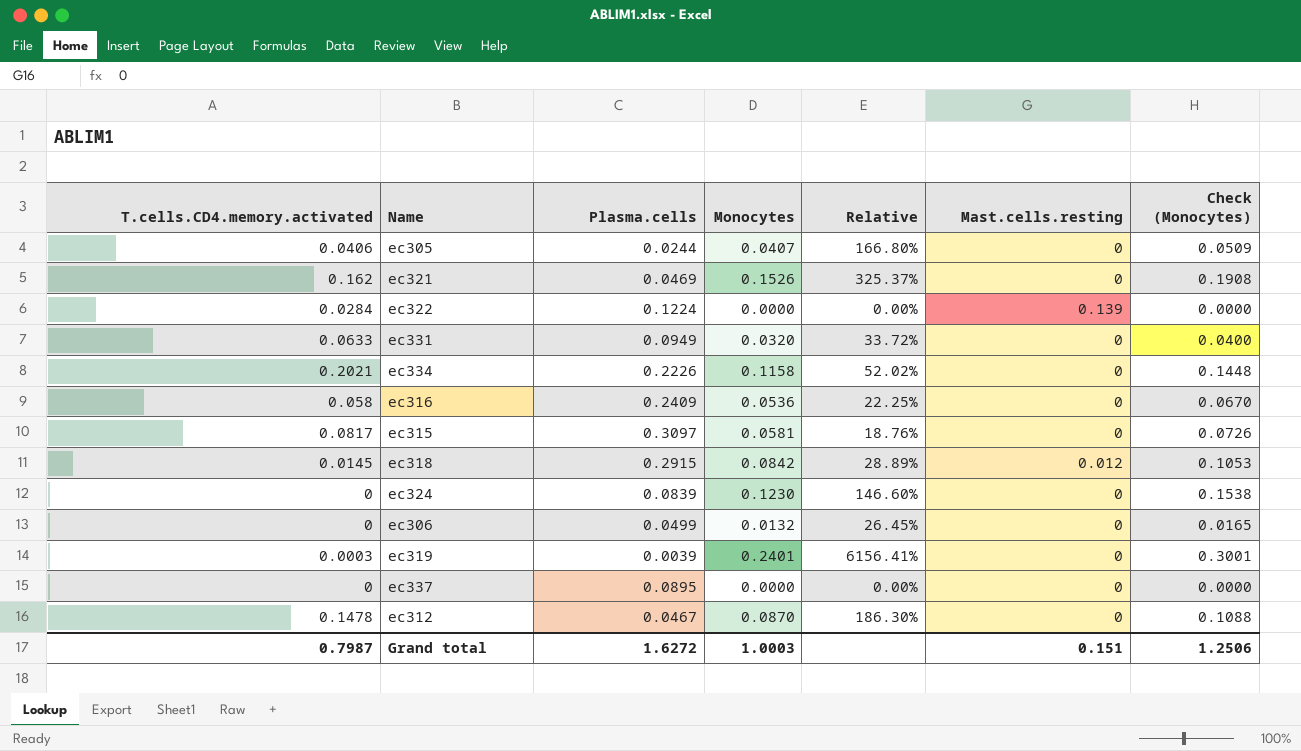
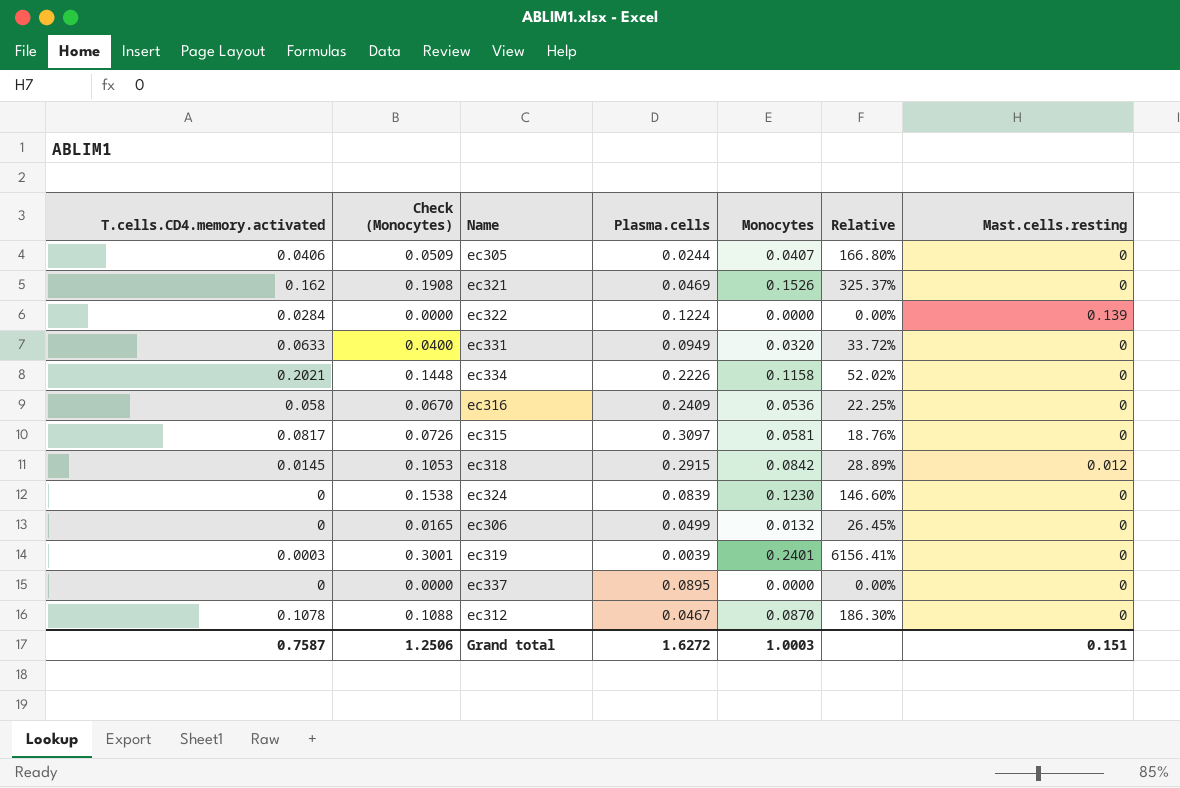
column Check (Monocytes) | position: 7 -> 2
ec312 | T.cells.CD4.memory.activated: 0.1478 -> 0.1078
Grand total | T.cells.CD4.memory.activated: 0.7987 -> 0.7587

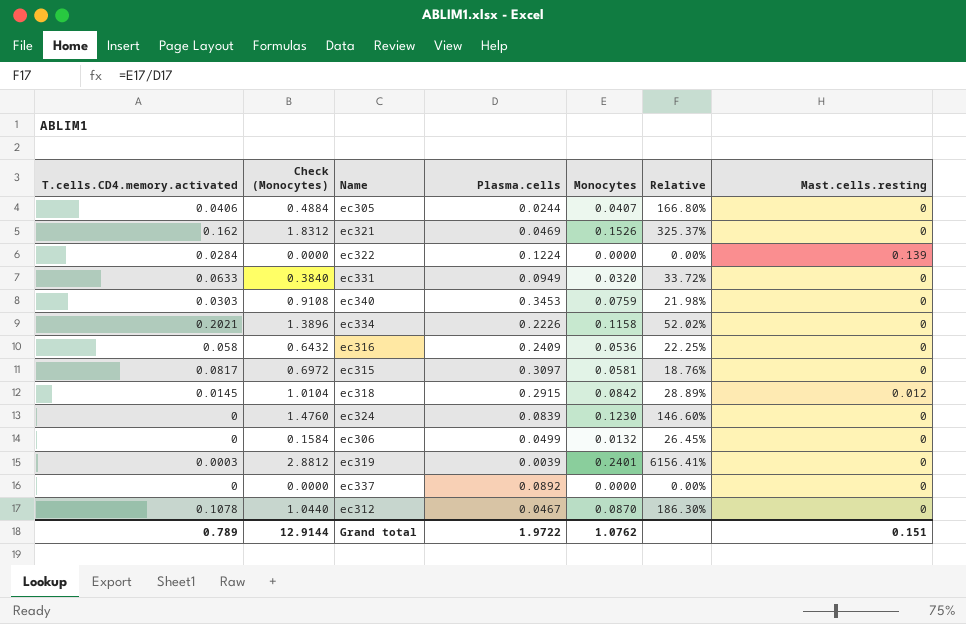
column Check (Monocytes) | formula: [Monocytes] * 1.25 -> [Monocytes] * 12
row ec340: none -> 0.0303 | 0.9108 | 0.3453 | 0.0759 | 21.98% | 0
ec337 | Plasma.cells: 0.0895 -> 0.0892
Grand total | T.cells.CD4.memory.activated: 0.7587 -> 0.789
Grand total | Check (Monocytes): 1.2506 -> 12.9144
Grand total | Plasma.cells: 1.6272 -> 1.9722
Grand total | Monocytes: 1.0003 -> 1.0762

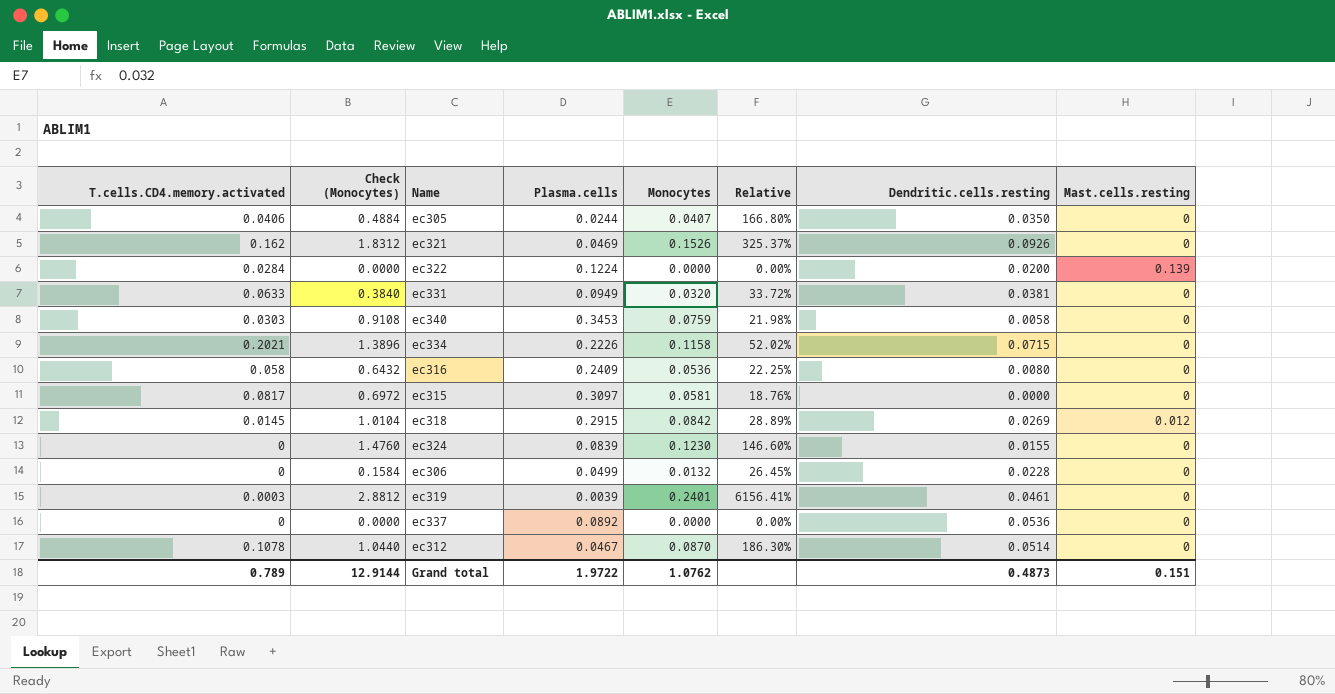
column Dendritic.cells.resting | position: none -> 7

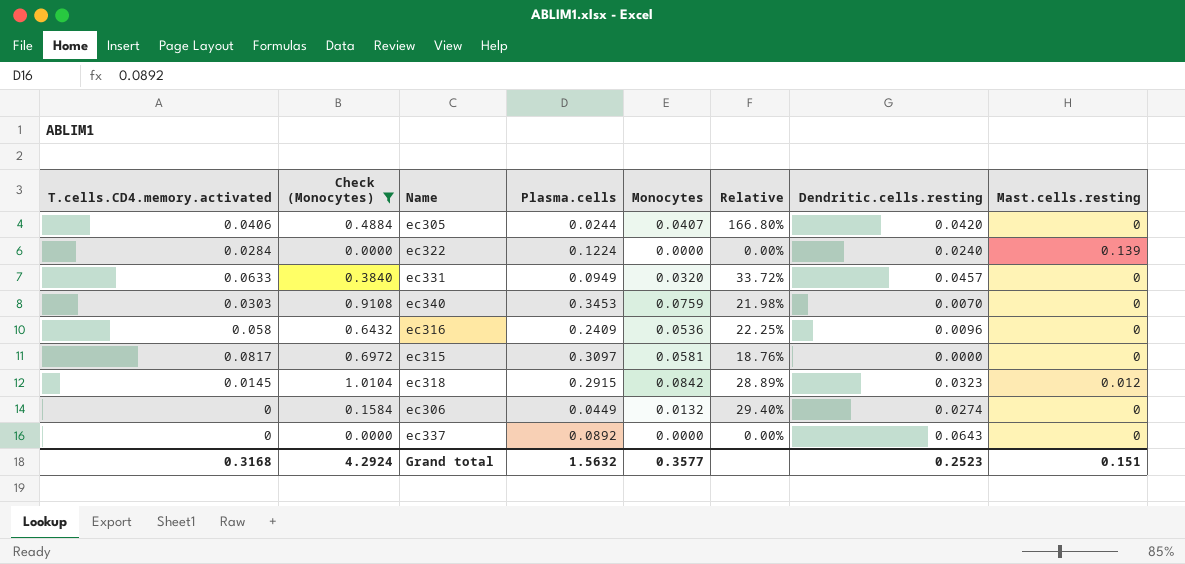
filter: none -> Check (Monocytes) <= 1.0104
ec305 | Dendritic.cells.resting: 0.0350 -> 0.0420
ec322 | Dendritic.cells.resting: 0.0200 -> 0.0240
ec331 | Dendritic.cells.resting: 0.0381 -> 0.0457
ec340 | Dendritic.cells.resting: 0.0058 -> 0.0070
ec316 | Dendritic.cells.resting: 0.0080 -> 0.0096
ec318 | Dendritic.cells.resting: 0.0269 -> 0.0323
ec306 | Plasma.cells: 0.0499 -> 0.0449
ec306 | Relative: 26.45% -> 29.40%
ec306 | Dendritic.cells.resting: 0.0228 -> 0.0274
ec337 | Dendritic.cells.resting: 0.0536 -> 0.0643
Grand total | T.cells.CD4.memory.activated: 0.789 -> 0.3168
Grand total | Check (Monocytes): 12.9144 -> 4.2924
Grand total | Plasma.cells: 1.9722 -> 1.5632
Grand total | Monocytes: 1.0762 -> 0.3577
Grand total | Dendritic.cells.resting: 0.4873 -> 0.2523

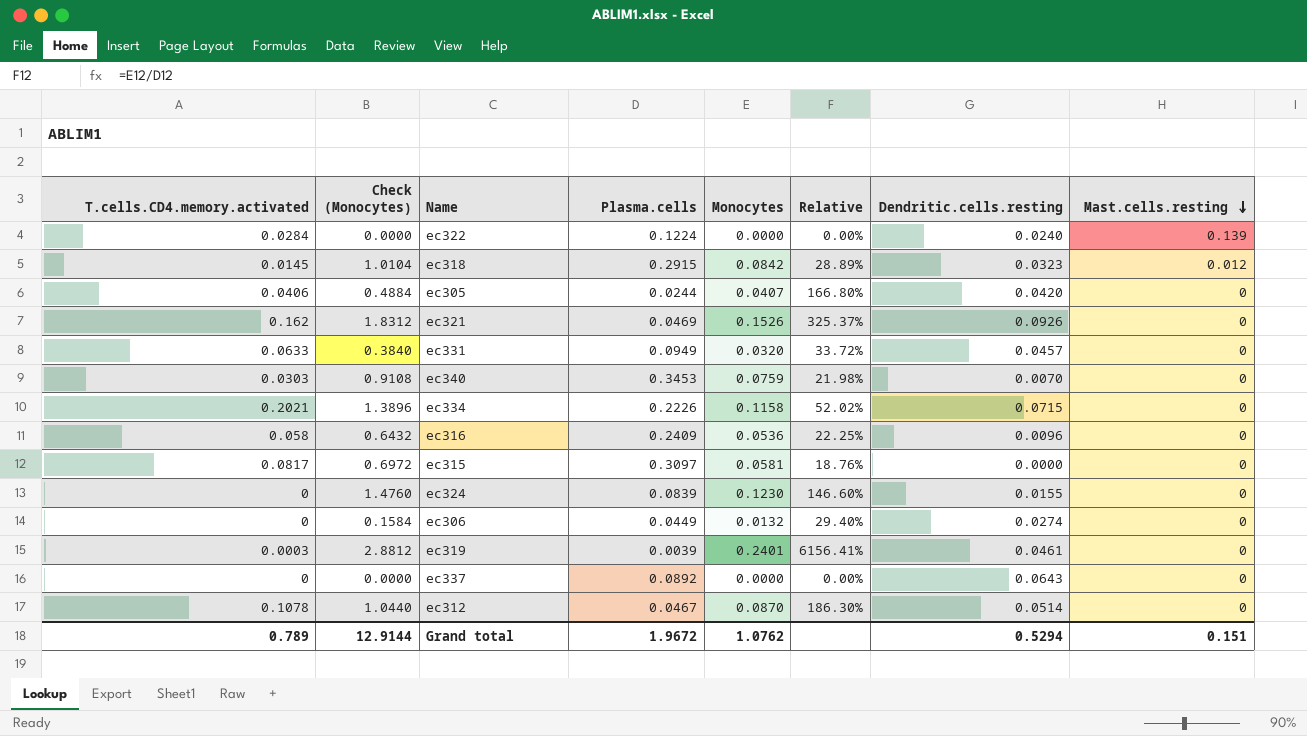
filter: Check (Monocytes) <= 1.0104 -> none
row order: none -> Mast.cells.resting descending
Grand total | T.cells.CD4.memory.activated: 0.3168 -> 0.789
Grand total | Check (Monocytes): 4.2924 -> 12.9144
Grand total | Plasma.cells: 1.5632 -> 1.9672
Grand total | Monocytes: 0.3577 -> 1.0762
Grand total | Dendritic.cells.resting: 0.2523 -> 0.5294

